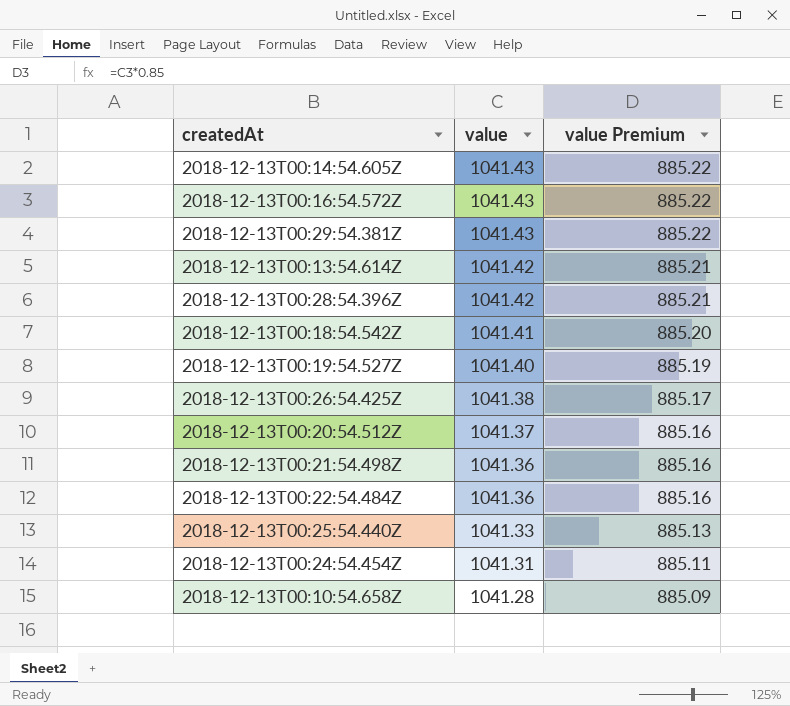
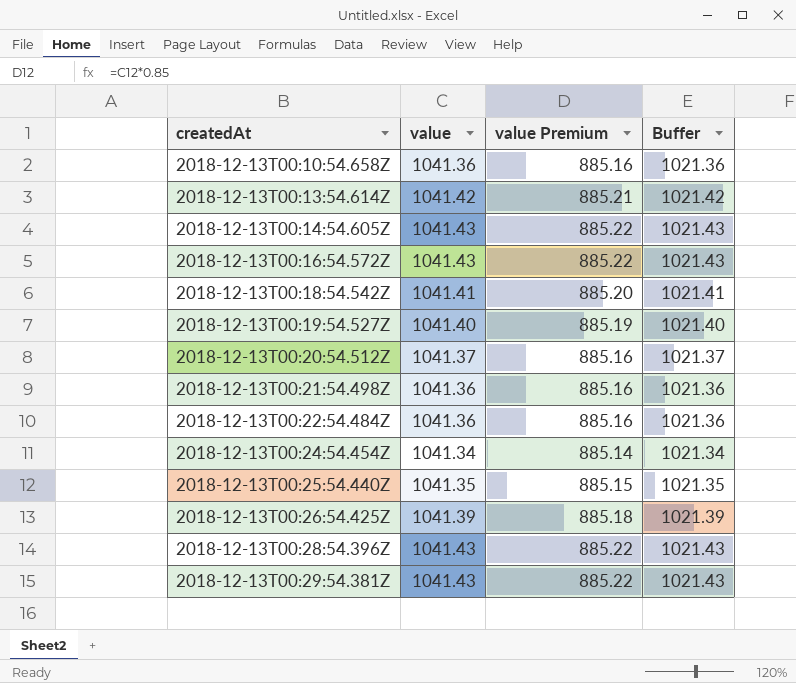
row order: value descending -> createdAt ascending
column Buffer | formula: none -> [value] - 20
2018-12-13T00:10:54.658Z | value: 1041.28 -> 1041.36
2018-12-13T00:10:54.658Z | value Premium: 885.09 -> 885.16
2018-12-13T00:24:54.454Z | value: 1041.31 -> 1041.34
2018-12-13T00:24:54.454Z | value Premium: 885.11 -> 885.14
2018-12-13T00:25:54.440Z | value: 1041.33 -> 1041.35
2018-12-13T00:25:54.440Z | value Premium: 885.13 -> 885.15
2018-12-13T00:26:54.425Z | value: 1041.38 -> 1041.39
2018-12-13T00:26:54.425Z | value Premium: 885.17 -> 885.18
2018-12-13T00:28:54.396Z | value: 1041.42 -> 1041.43
2018-12-13T00:28:54.396Z | value Premium: 885.21 -> 885.22

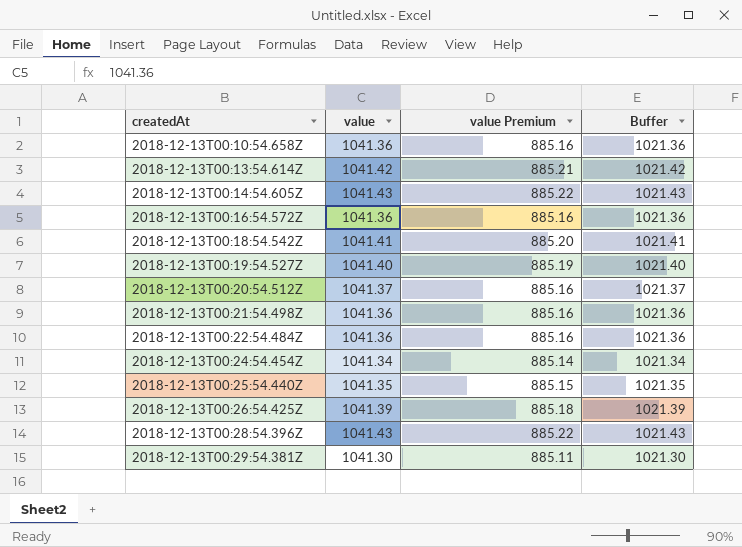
2018-12-13T00:16:54.572Z | value: 1041.43 -> 1041.36
2018-12-13T00:16:54.572Z | value Premium: 885.22 -> 885.16
2018-12-13T00:16:54.572Z | Buffer: 1021.43 -> 1021.36
2018-12-13T00:29:54.381Z | value: 1041.43 -> 1041.30
2018-12-13T00:29:54.381Z | value Premium: 885.22 -> 885.11
2018-12-13T00:29:54.381Z | Buffer: 1021.43 -> 1021.30

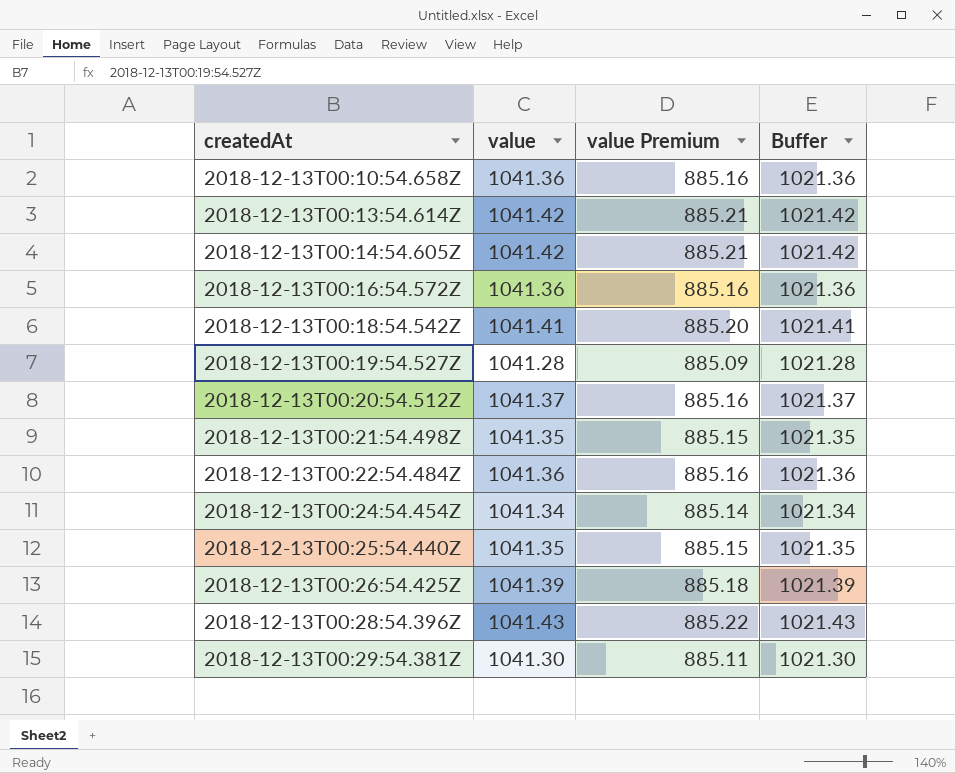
2018-12-13T00:14:54.605Z | value: 1041.43 -> 1041.42
2018-12-13T00:14:54.605Z | value Premium: 885.22 -> 885.21
2018-12-13T00:14:54.605Z | Buffer: 1021.43 -> 1021.42
2018-12-13T00:19:54.527Z | value: 1041.40 -> 1041.28
2018-12-13T00:19:54.527Z | value Premium: 885.19 -> 885.09
2018-12-13T00:19:54.527Z | Buffer: 1021.40 -> 1021.28
2018-12-13T00:21:54.498Z | value: 1041.36 -> 1041.35
2018-12-13T00:21:54.498Z | value Premium: 885.16 -> 885.15
2018-12-13T00:21:54.498Z | Buffer: 1021.36 -> 1021.35

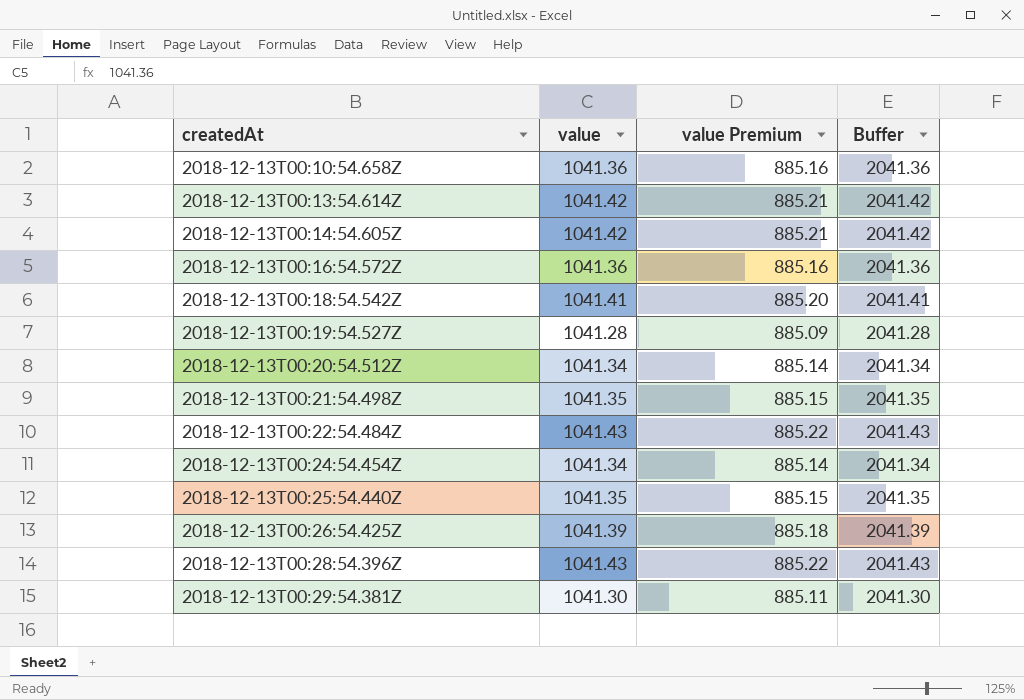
column Buffer | formula: [value] - 20 -> [value] + 1000
2018-12-13T00:20:54.512Z | value: 1041.37 -> 1041.34
2018-12-13T00:20:54.512Z | value Premium: 885.16 -> 885.14
2018-12-13T00:22:54.484Z | value: 1041.36 -> 1041.43
2018-12-13T00:22:54.484Z | value Premium: 885.16 -> 885.22

